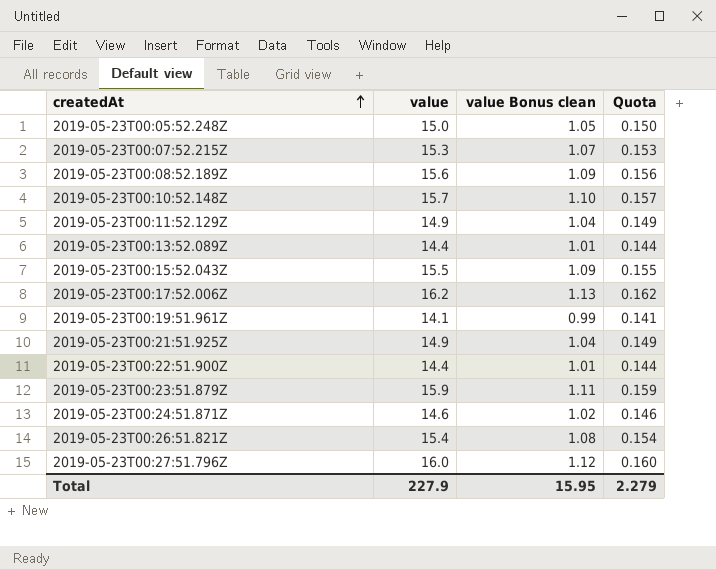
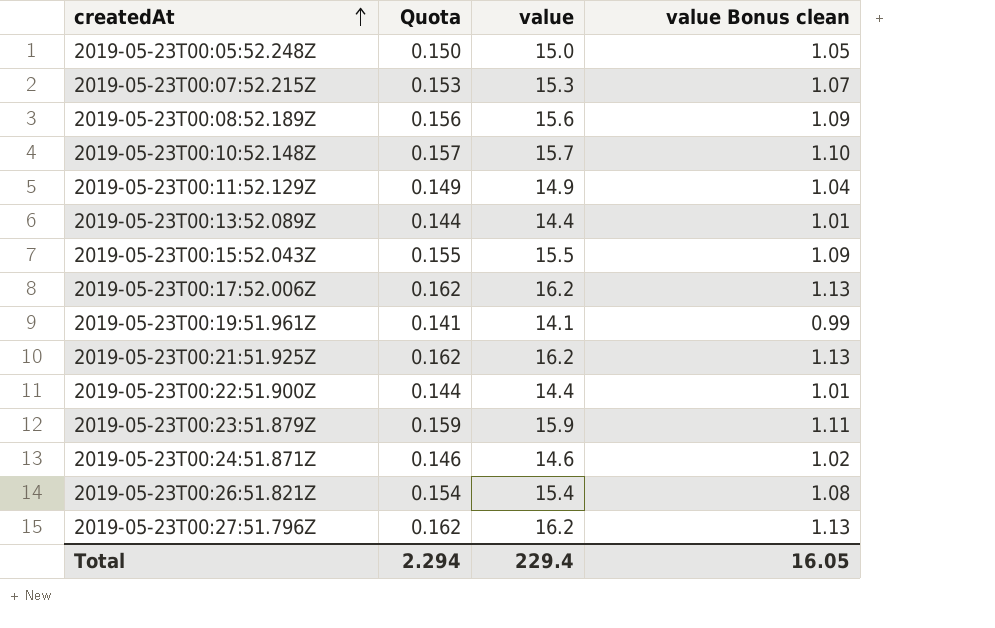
column Quota | position: 4 -> 2
2019-05-23T00:21:51.925Z | Quota: 0.149 -> 0.162
2019-05-23T00:21:51.925Z | value: 14.9 -> 16.2
2019-05-23T00:21:51.925Z | value Bonus clean: 1.04 -> 1.13
2019-05-23T00:27:51.796Z | Quota: 0.160 -> 0.162
2019-05-23T00:27:51.796Z | value: 16.0 -> 16.2
2019-05-23T00:27:51.796Z | value Bonus clean: 1.12 -> 1.13
Total | Quota: 2.279 -> 2.294
Total | value: 227.9 -> 229.4
Total | value Bonus clean: 15.95 -> 16.05

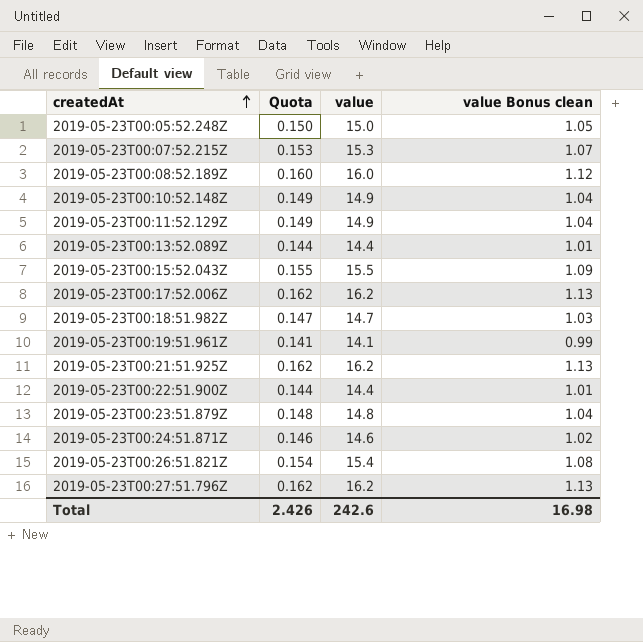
2019-05-23T00:08:52.189Z | Quota: 0.156 -> 0.160
2019-05-23T00:08:52.189Z | value: 15.6 -> 16.0
2019-05-23T00:08:52.189Z | value Bonus clean: 1.09 -> 1.12
2019-05-23T00:10:52.148Z | Quota: 0.157 -> 0.149
2019-05-23T00:10:52.148Z | value: 15.7 -> 14.9
2019-05-23T00:10:52.148Z | value Bonus clean: 1.10 -> 1.04
row 2019-05-23T00:18:51.982Z: none -> 0.147 | 14.7 | 1.03
2019-05-23T00:23:51.879Z | Quota: 0.159 -> 0.148
2019-05-23T00:23:51.879Z | value: 15.9 -> 14.8
2019-05-23T00:23:51.879Z | value Bonus clean: 1.11 -> 1.04
Total | Quota: 2.294 -> 2.426
Total | value: 229.4 -> 242.6
Total | value Bonus clean: 16.05 -> 16.98

